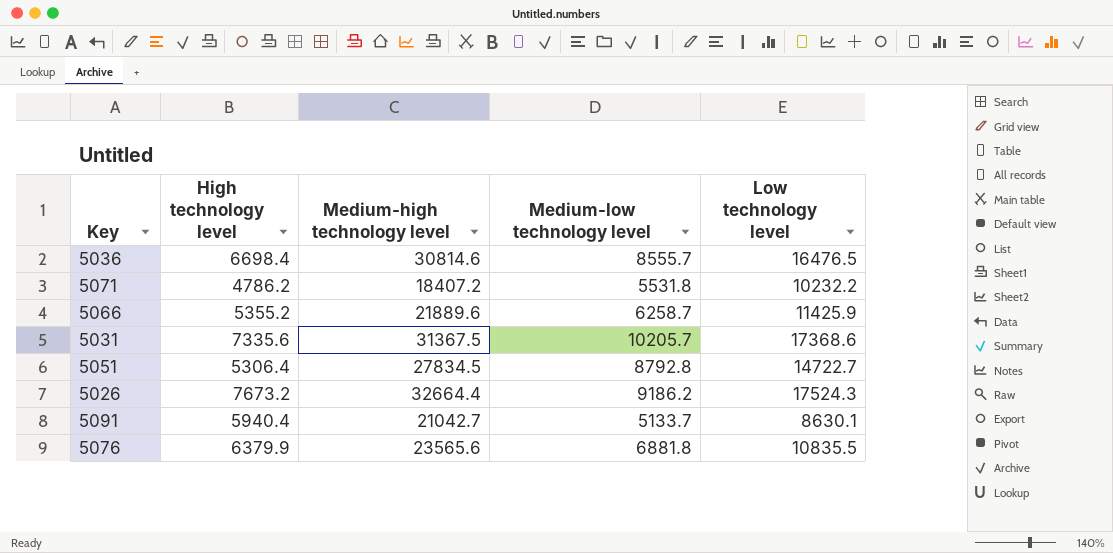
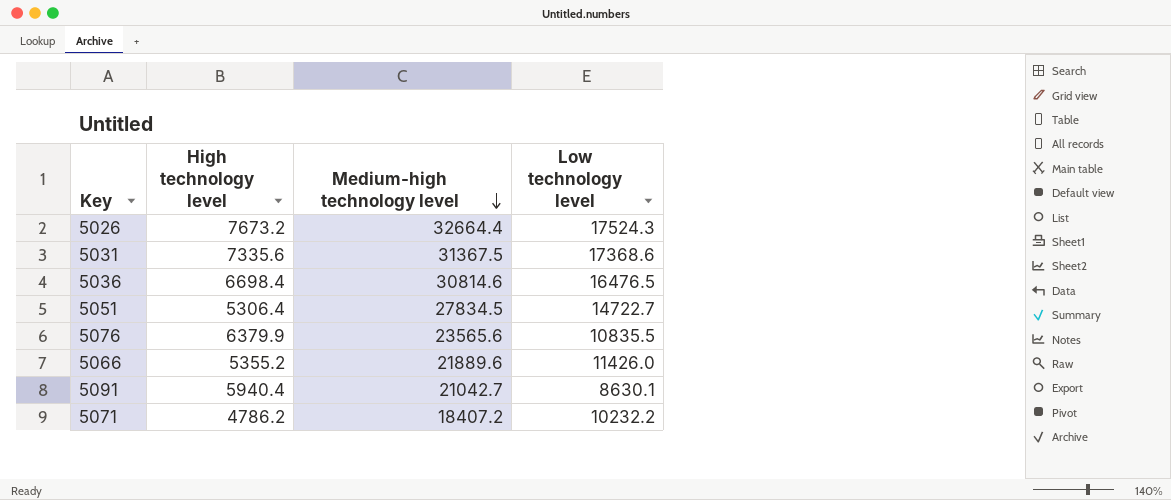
row order: none -> Medium-high technology level descending
column Medium-low technology level | position: 4 -> none
5066 | Low technology level: 11425.9 -> 11426.0

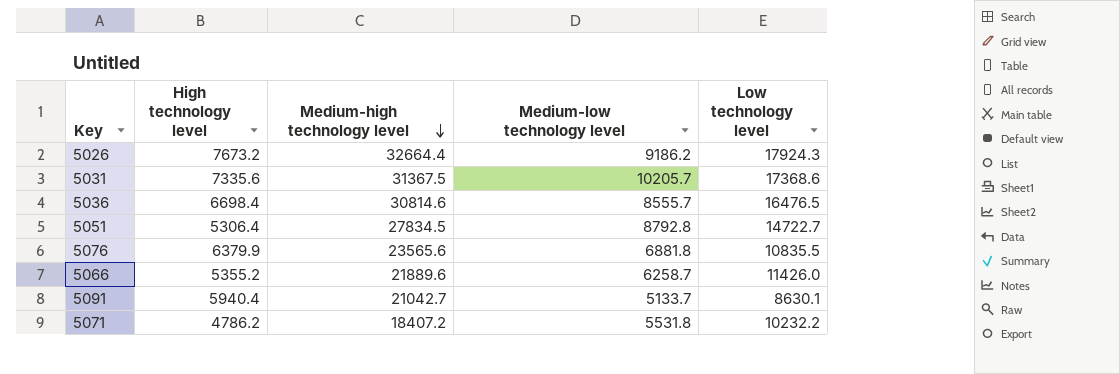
column Medium-low technology level | position: none -> 4
5026 | Low technology level: 17524.3 -> 17924.3

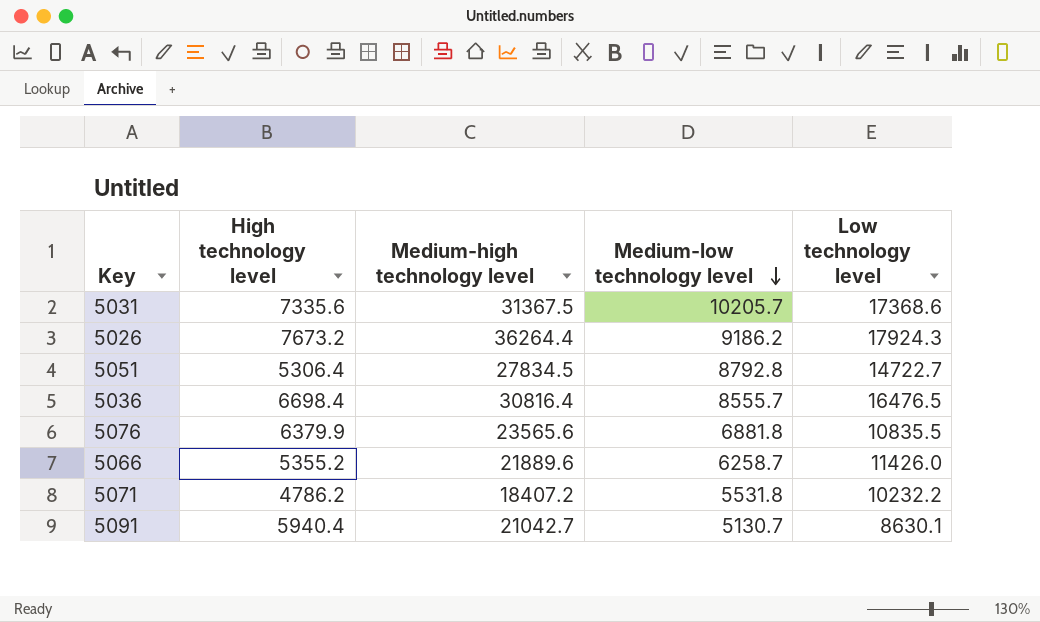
row order: Medium-high technology level descending -> Medium-low technology level descending
5026 | Medium-high technology level: 32664.4 -> 36264.4
5036 | Medium-high technology level: 30814.6 -> 30816.4
5091 | Medium-low technology level: 5133.7 -> 5130.7

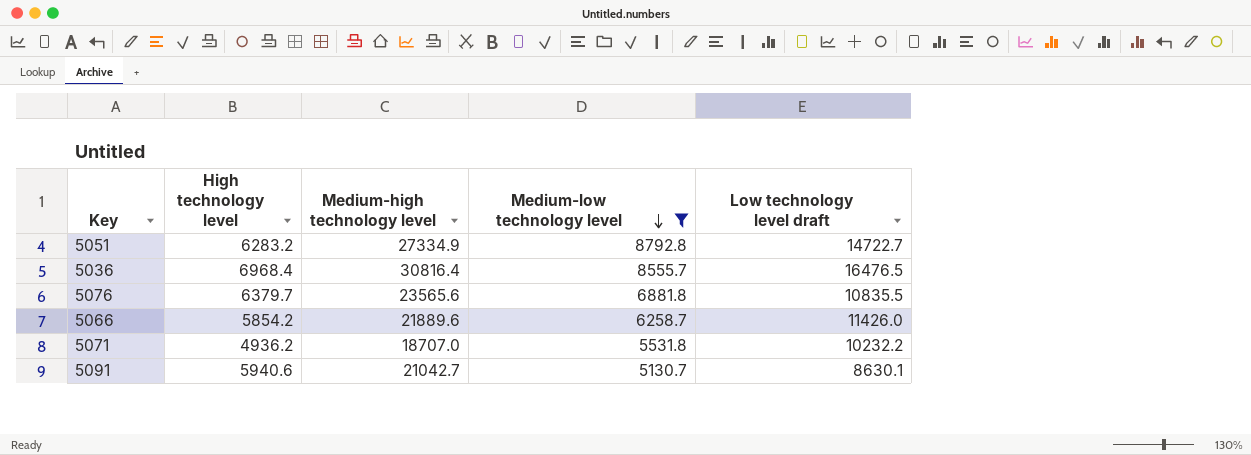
filter: none -> Medium-low technology level <= 8792.8
column name: Low technology level -> Low technology level draft
5051 | High technology level: 5306.4 -> 6283.2
5051 | Medium-high technology level: 27834.5 -> 27334.9
5036 | High technology level: 6698.4 -> 6968.4
5076 | High technology level: 6379.9 -> 6379.7
5066 | High technology level: 5355.2 -> 5854.2
5071 | High technology level: 4786.2 -> 4936.2
5071 | Medium-high technology level: 18407.2 -> 18707.0
5091 | High technology level: 5940.4 -> 5940.6

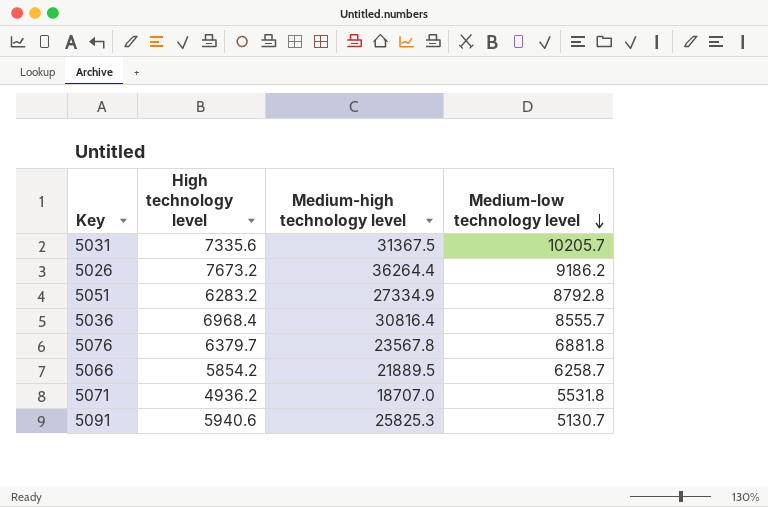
filter: Medium-low technology level <= 8792.8 -> none
column Low technology level draft | position: 5 -> none
5076 | Medium-high technology level: 23565.6 -> 23567.8
5066 | Medium-high technology level: 21889.6 -> 21889.5
5091 | Medium-high technology level: 21042.7 -> 25825.3

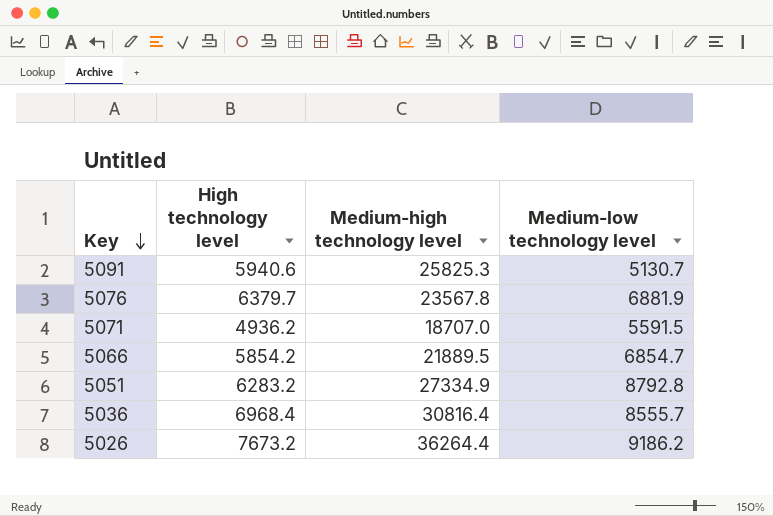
row order: Medium-low technology level descending -> Key descending
row 5031: 7335.6 | 31367.5 | 10205.7 -> none
5076 | Medium-low technology level: 6881.8 -> 6881.9
5071 | Medium-low technology level: 5531.8 -> 5591.5
5066 | Medium-low technology level: 6258.7 -> 6854.7

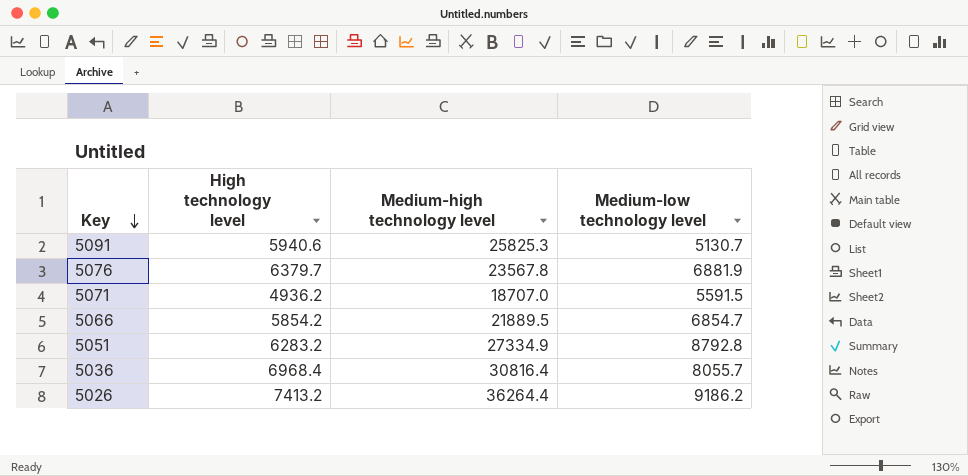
5036 | Medium-low technology level: 8555.7 -> 8055.7
5026 | High technology level: 7673.2 -> 7413.2

